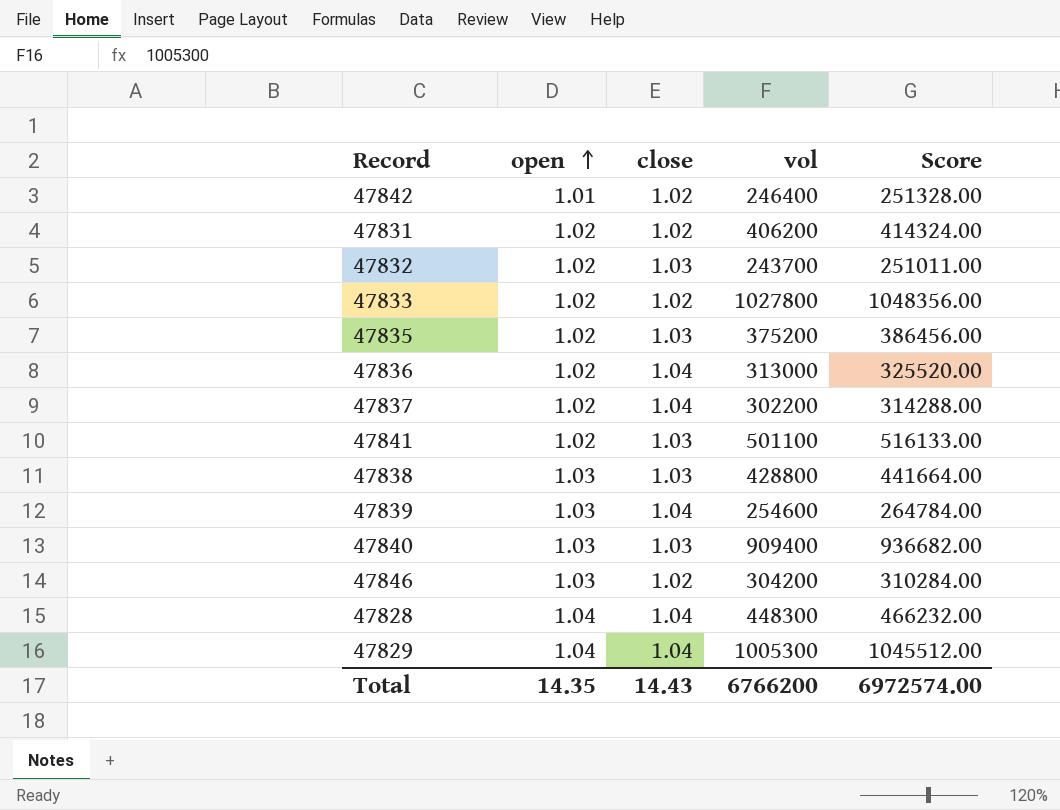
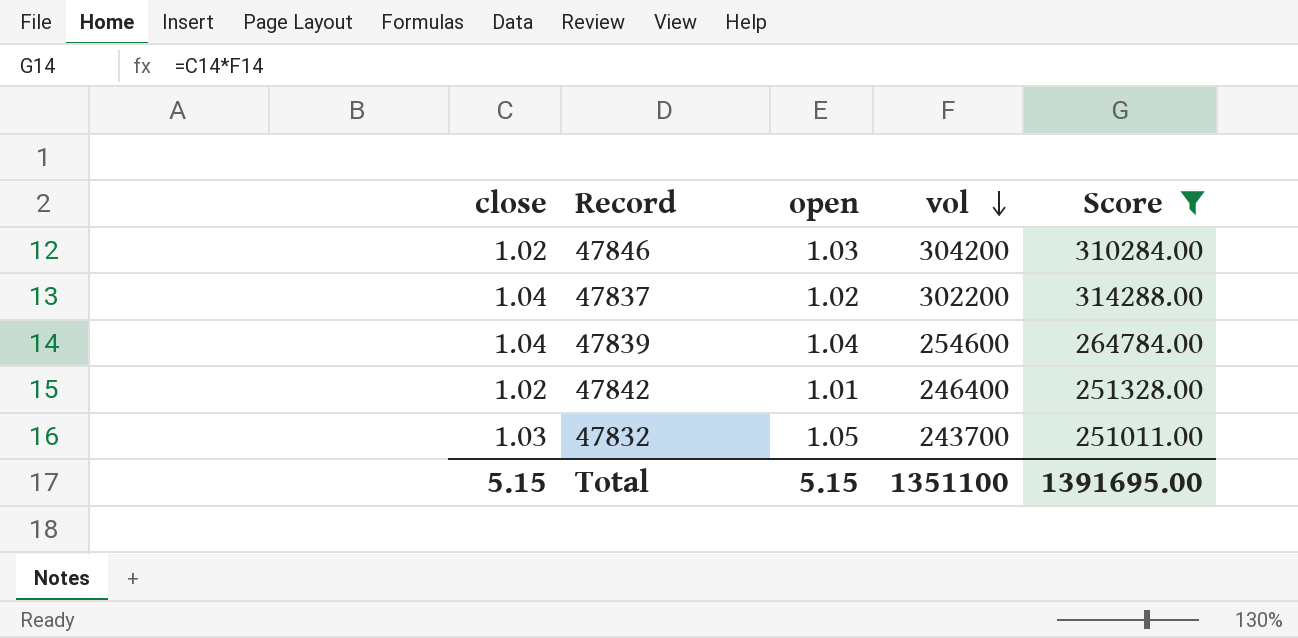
filter: none -> Score <= 314288.00
row order: open ascending -> vol descending
column close | position: 3 -> 1
47839 | open: 1.03 -> 1.04
47832 | open: 1.02 -> 1.05
Total | close: 14.43 -> 5.15
Total | open: 14.35 -> 5.15
Total | vol: 6766200 -> 1351100
Total | Score: 6972574.00 -> 1391695.00

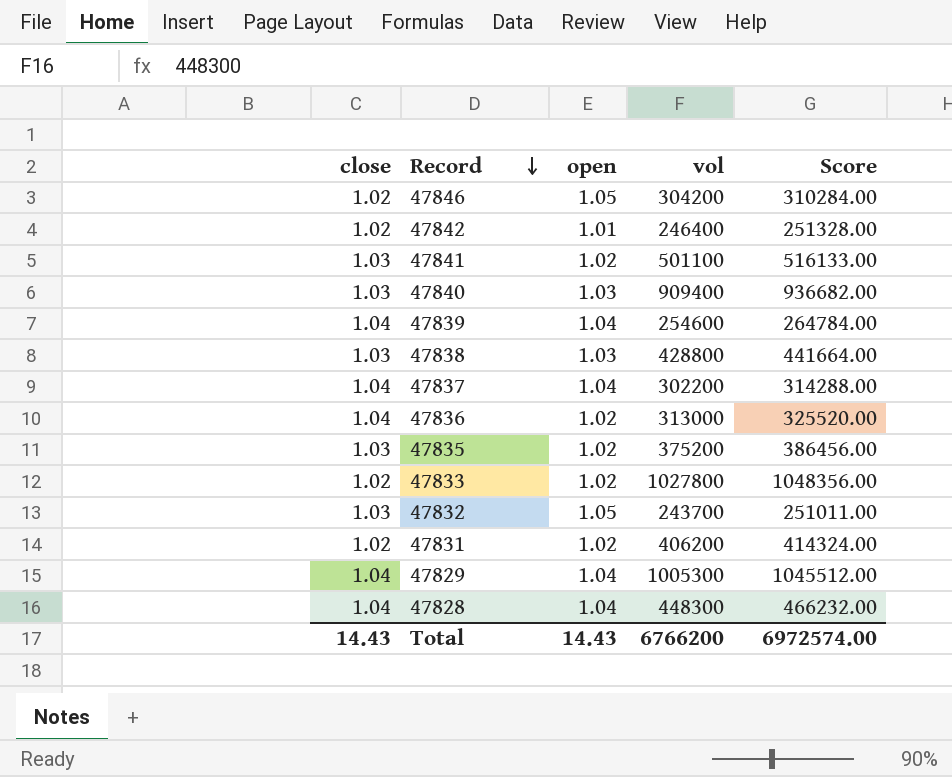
filter: Score <= 314288.00 -> none
row order: vol descending -> Record descending
47846 | open: 1.03 -> 1.05
47837 | open: 1.02 -> 1.04
Total | close: 5.15 -> 14.43
Total | open: 5.15 -> 14.43
Total | vol: 1351100 -> 6766200
Total | Score: 1391695.00 -> 6972574.00

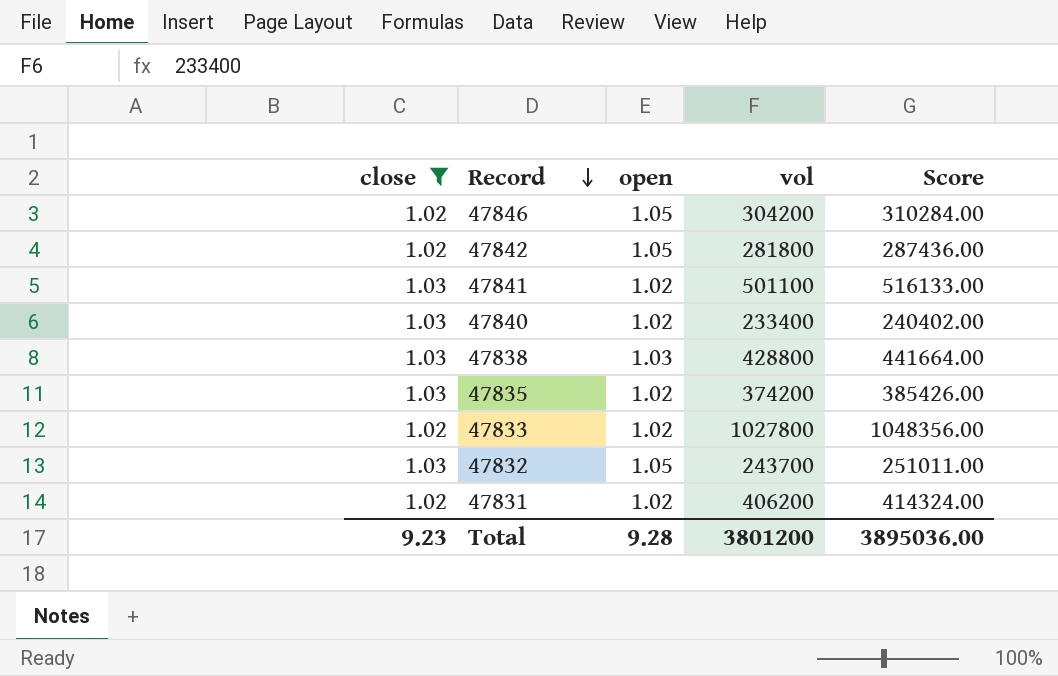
filter: none -> close != 1.04
47842 | open: 1.01 -> 1.05
47842 | vol: 246400 -> 281800
47842 | Score: 251328.00 -> 287436.00
47840 | open: 1.03 -> 1.02
47840 | vol: 909400 -> 233400
47840 | Score: 936682.00 -> 240402.00
47835 | vol: 375200 -> 374200
47835 | Score: 386456.00 -> 385426.00
Total | close: 14.43 -> 9.23
Total | open: 14.43 -> 9.28
Total | vol: 6766200 -> 3801200
Total | Score: 6972574.00 -> 3895036.00

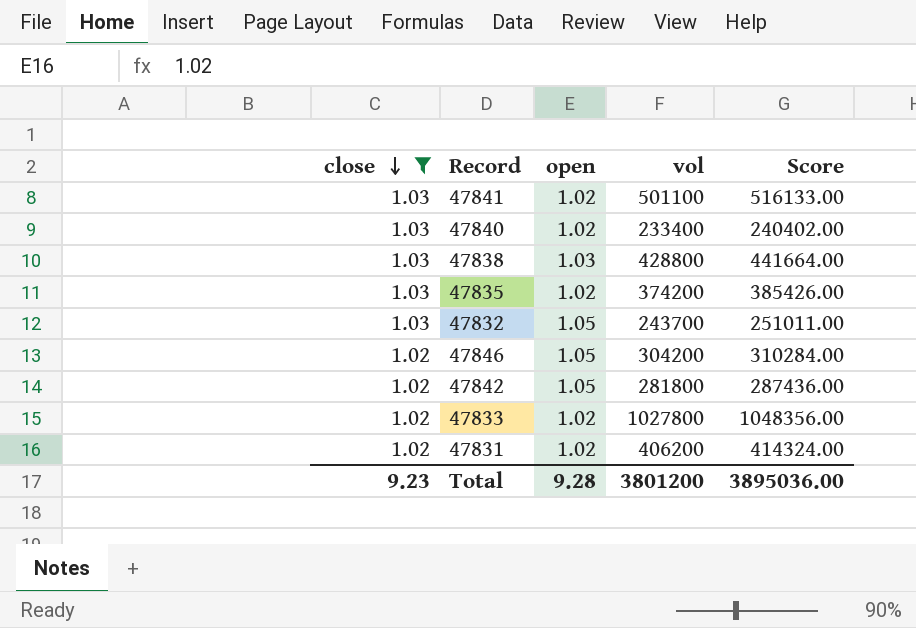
row order: Record descending -> close descending

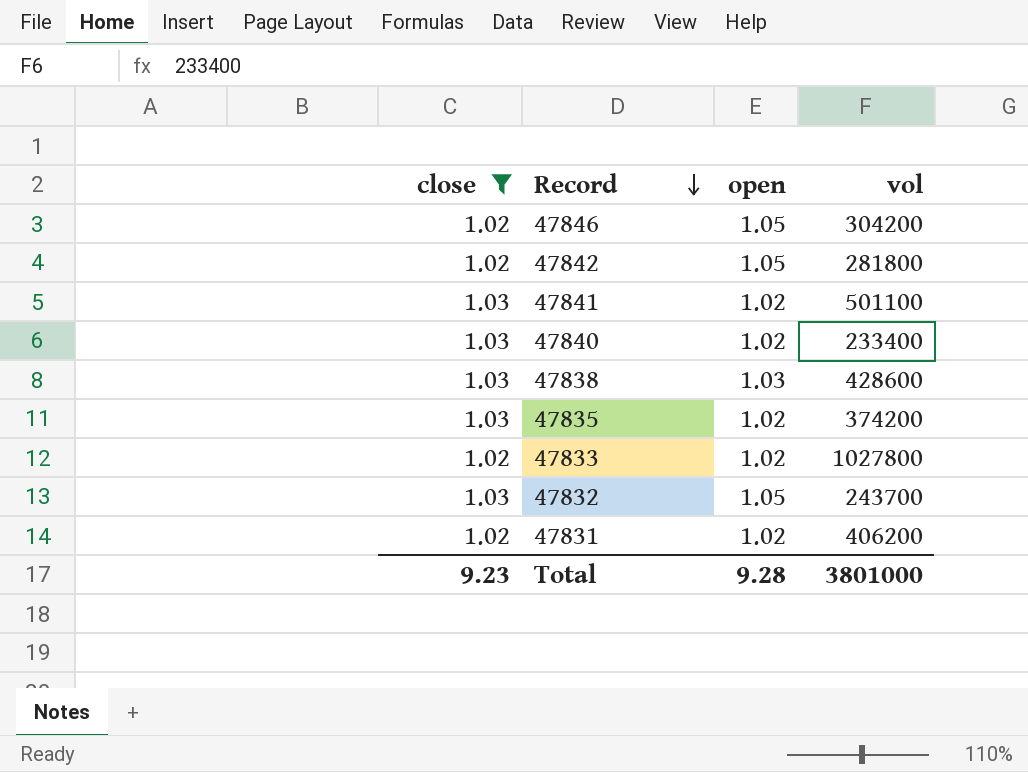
row order: close descending -> Record descending
column Score | formula: [close] * [vol] -> none
47838 | vol: 428800 -> 428600
Total | vol: 3801200 -> 3801000

